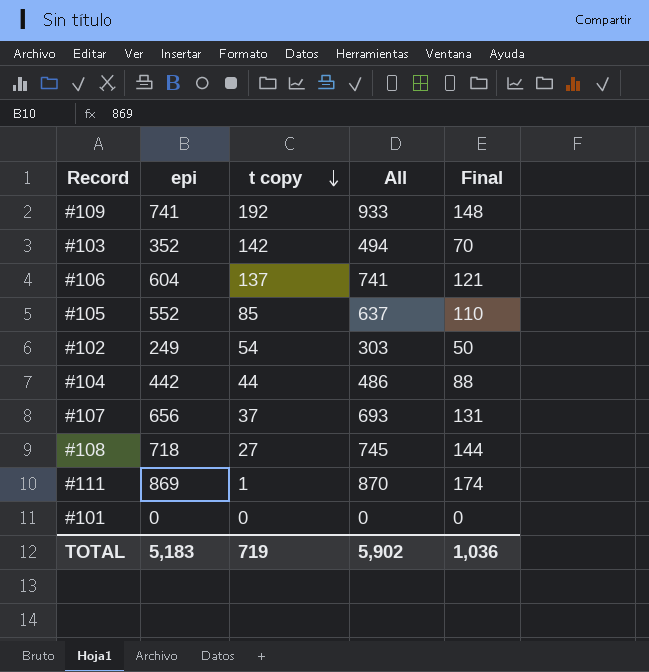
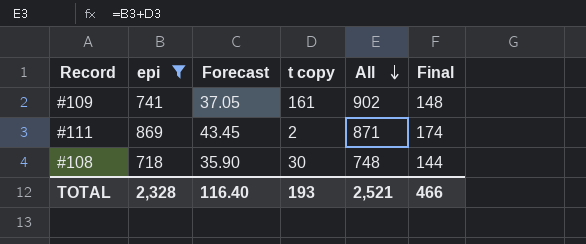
filter: none -> epi >= 718
row order: t copy descending -> All descending
column Forecast | formula: none -> [epi] * 0.05
#109 | t copy: 192 -> 161
#109 | All: 933 -> 902
#111 | t copy: 1 -> 2
#111 | All: 870 -> 871
#108 | t copy: 27 -> 30
#108 | All: 745 -> 748
TOTAL | epi: 5,183 -> 2,328
TOTAL | t copy: 719 -> 193
TOTAL | All: 5,902 -> 2,521
TOTAL | Final: 1,036 -> 466

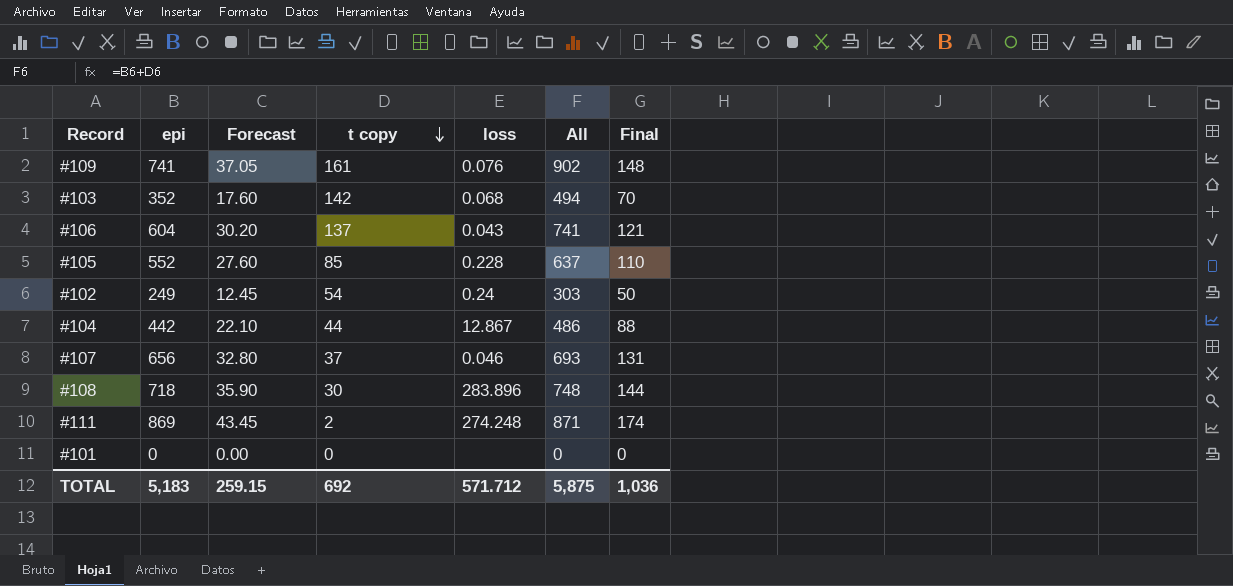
filter: epi >= 718 -> none
row order: All descending -> t copy descending
column loss | position: none -> 5
TOTAL | epi: 2,328 -> 5,183
TOTAL | Forecast: 116.40 -> 259.15
TOTAL | t copy: 193 -> 692
TOTAL | All: 2,521 -> 5,875
TOTAL | Final: 466 -> 1,036

